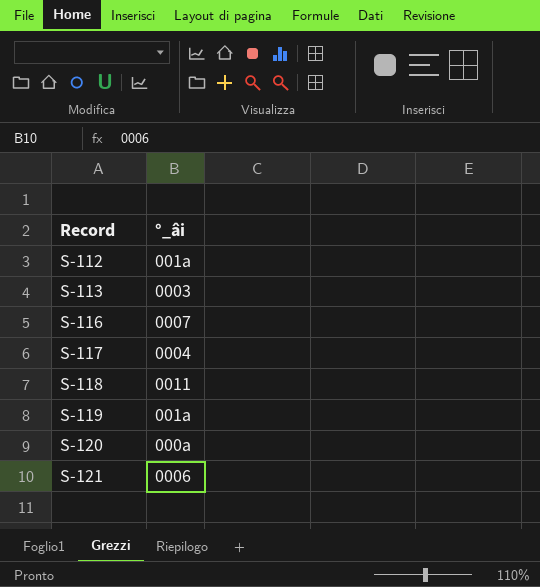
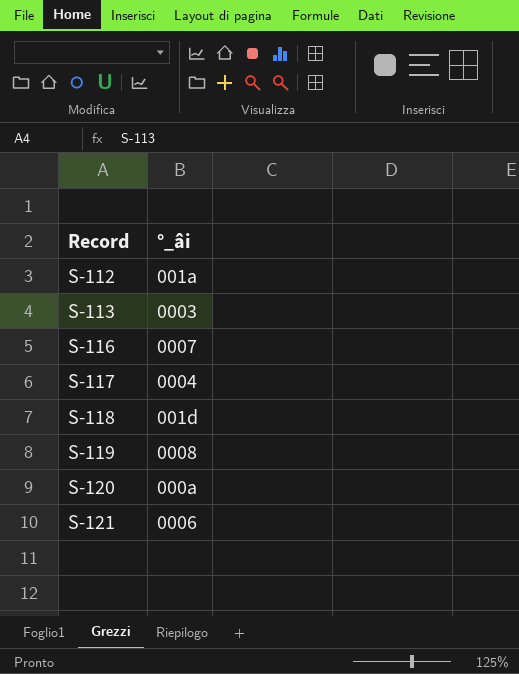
S-118 | °_âi: 0011 -> 001d
S-119 | °_âi: 001a -> 0008

